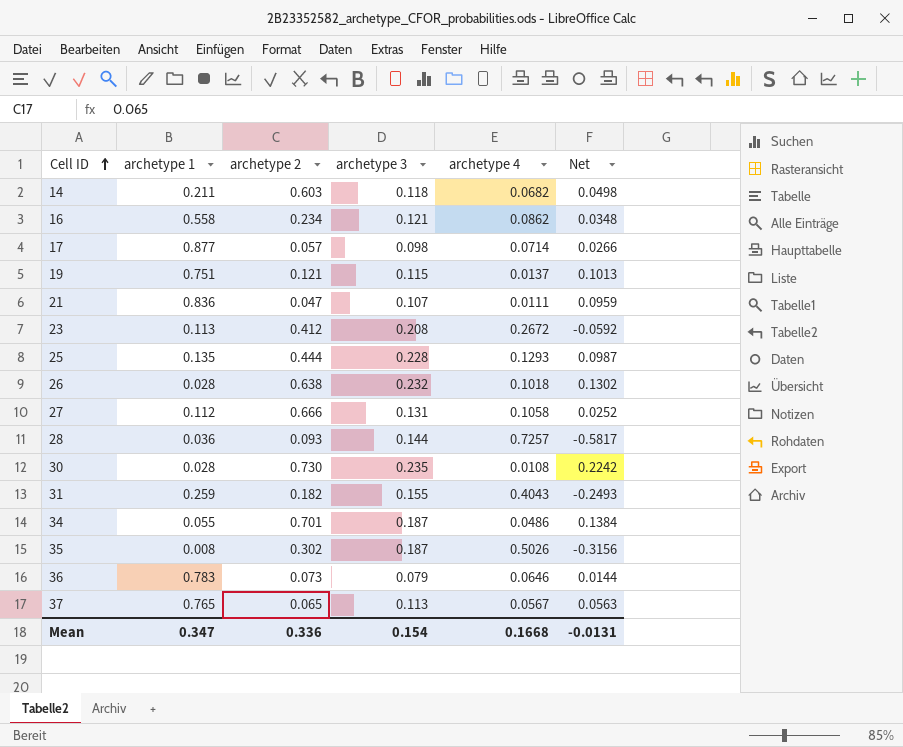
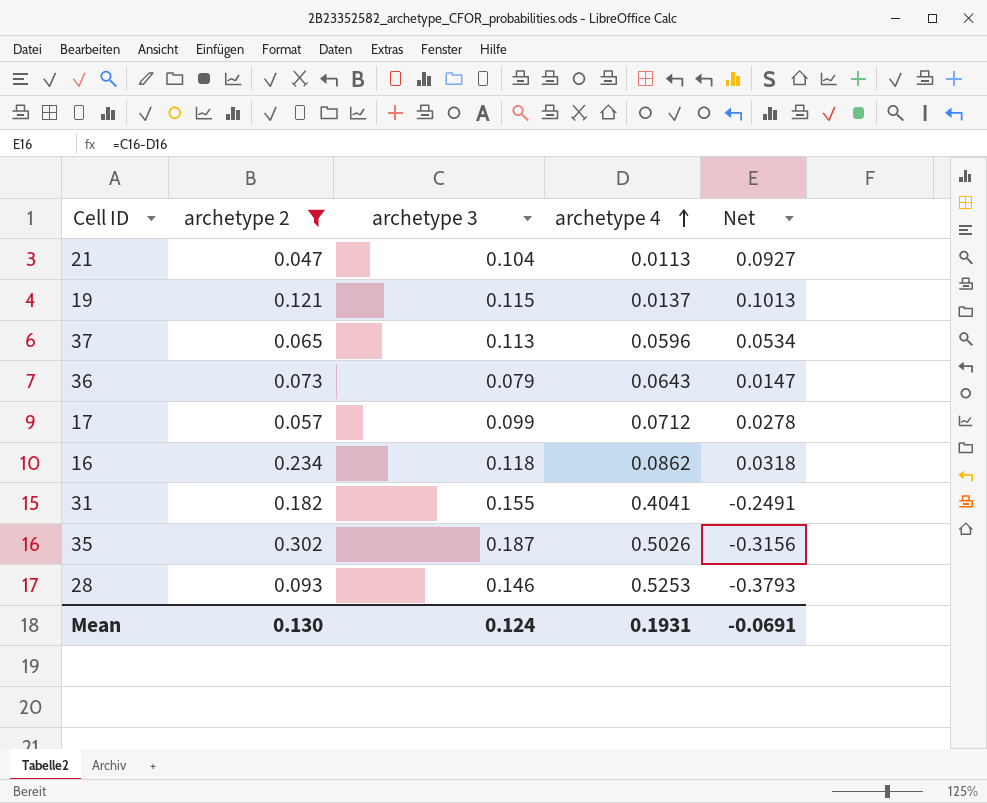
filter: none -> archetype 2 <= 0.302
row order: Cell ID ascending -> archetype 4 ascending
column archetype 1 | position: 2 -> none
21 | archetype 3: 0.107 -> 0.104
21 | archetype 4: 0.0111 -> 0.0113
21 | Net: 0.0959 -> 0.0927
37 | archetype 4: 0.0567 -> 0.0596
37 | Net: 0.0563 -> 0.0534
36 | archetype 4: 0.0646 -> 0.0643
36 | Net: 0.0144 -> 0.0147
17 | archetype 3: 0.098 -> 0.099
17 | archetype 4: 0.0714 -> 0.0712
17 | Net: 0.0266 -> 0.0278
16 | archetype 3: 0.121 -> 0.118
16 | Net: 0.0348 -> 0.0318
31 | archetype 4: 0.4043 -> 0.4041
31 | Net: -0.2493 -> -0.2491
28 | archetype 3: 0.144 -> 0.146
28 | archetype 4: 0.7257 -> 0.5253
28 | Net: -0.5817 -> -0.3793
Mean | archetype 2: 0.336 -> 0.130
Mean | archetype 3: 0.154 -> 0.124
Mean | archetype 4: 0.1668 -> 0.1931
Mean | Net: -0.0131 -> -0.0691

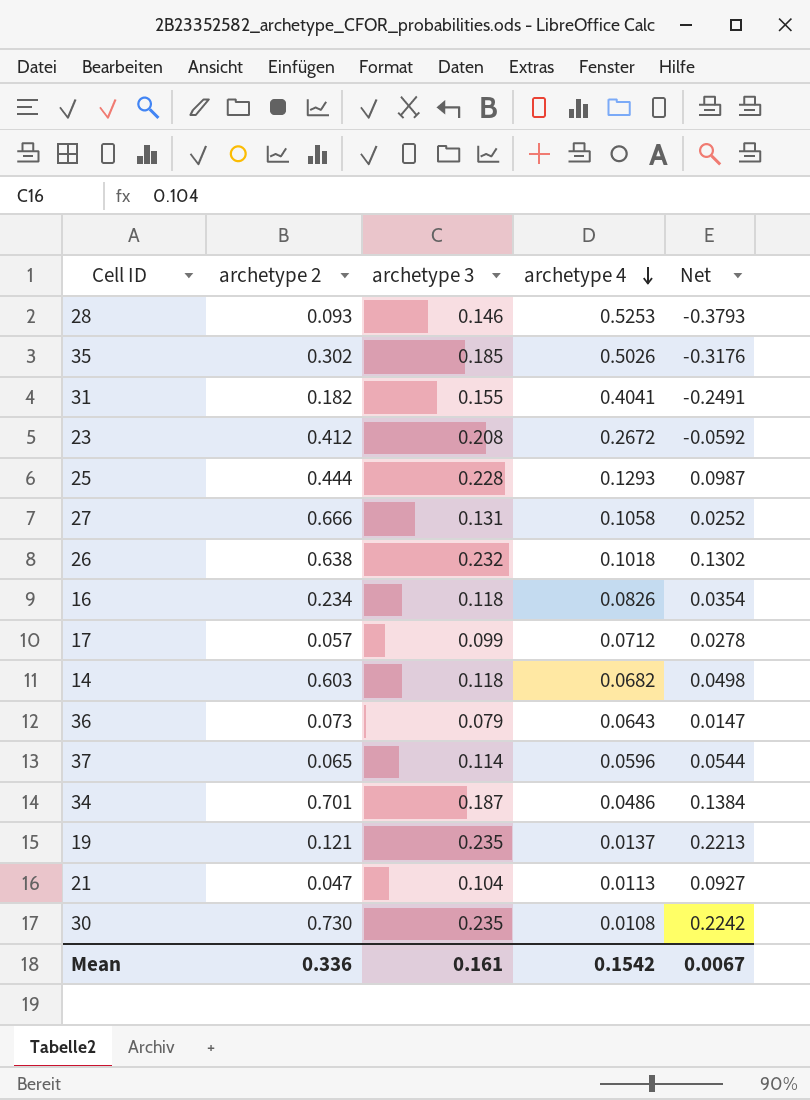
filter: archetype 2 <= 0.302 -> none
row order: archetype 4 ascending -> archetype 4 descending
35 | archetype 3: 0.187 -> 0.185
35 | Net: -0.3156 -> -0.3176
16 | archetype 4: 0.0862 -> 0.0826
16 | Net: 0.0318 -> 0.0354
37 | archetype 3: 0.113 -> 0.114
37 | Net: 0.0534 -> 0.0544
19 | archetype 3: 0.115 -> 0.235
19 | Net: 0.1013 -> 0.2213
Mean | archetype 2: 0.130 -> 0.336
Mean | archetype 3: 0.124 -> 0.161
Mean | archetype 4: 0.1931 -> 0.1542
Mean | Net: -0.0691 -> 0.0067

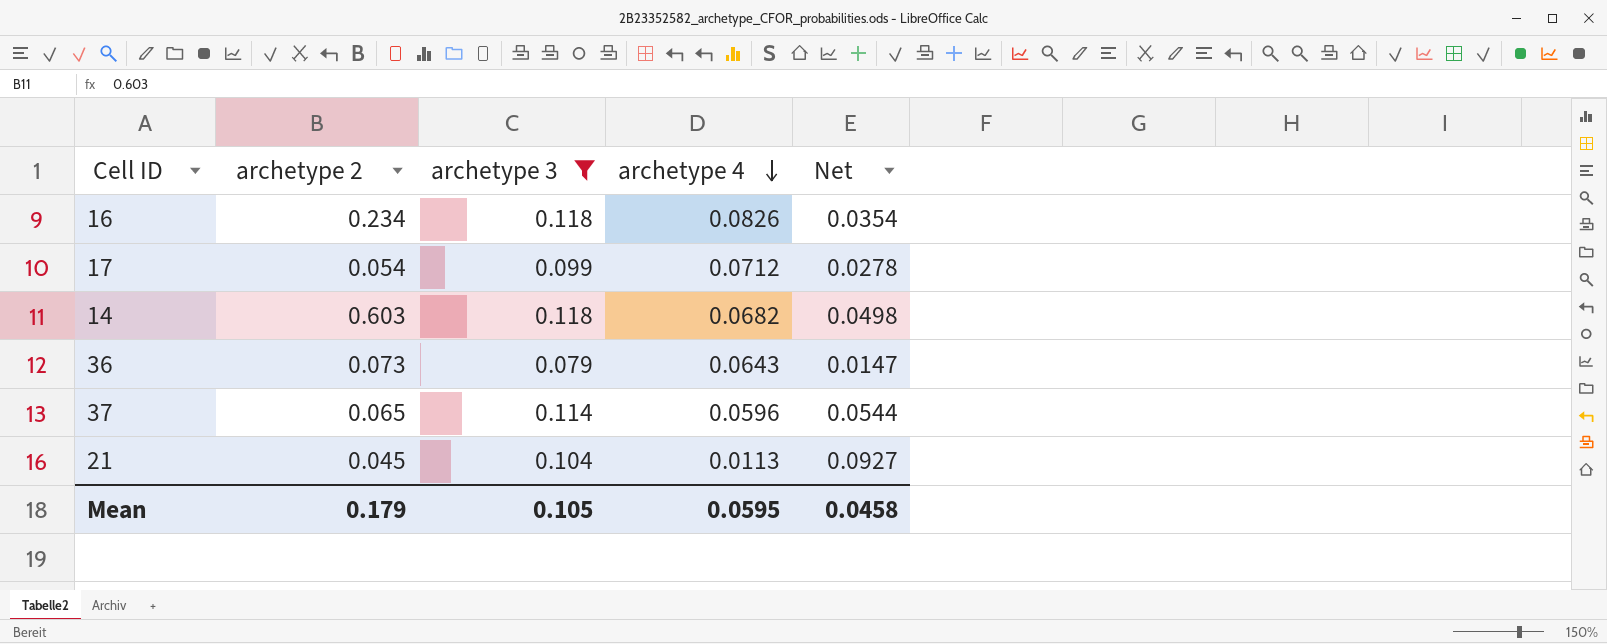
filter: none -> archetype 3 <= 0.118
17 | archetype 2: 0.057 -> 0.054
21 | archetype 2: 0.047 -> 0.045
Mean | archetype 2: 0.336 -> 0.179
Mean | archetype 3: 0.161 -> 0.105
Mean | archetype 4: 0.1542 -> 0.0595
Mean | Net: 0.0067 -> 0.0458

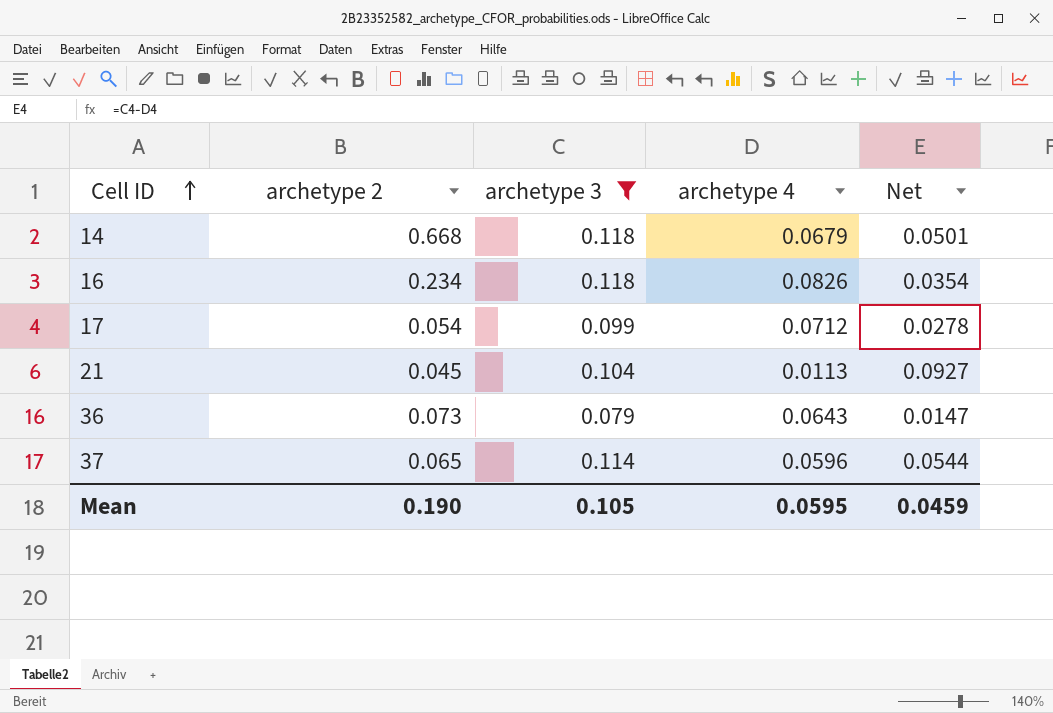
row order: archetype 4 descending -> Cell ID ascending
14 | archetype 2: 0.603 -> 0.668
14 | archetype 4: 0.0682 -> 0.0679
14 | Net: 0.0498 -> 0.0501
Mean | archetype 2: 0.179 -> 0.190
Mean | Net: 0.0458 -> 0.0459

